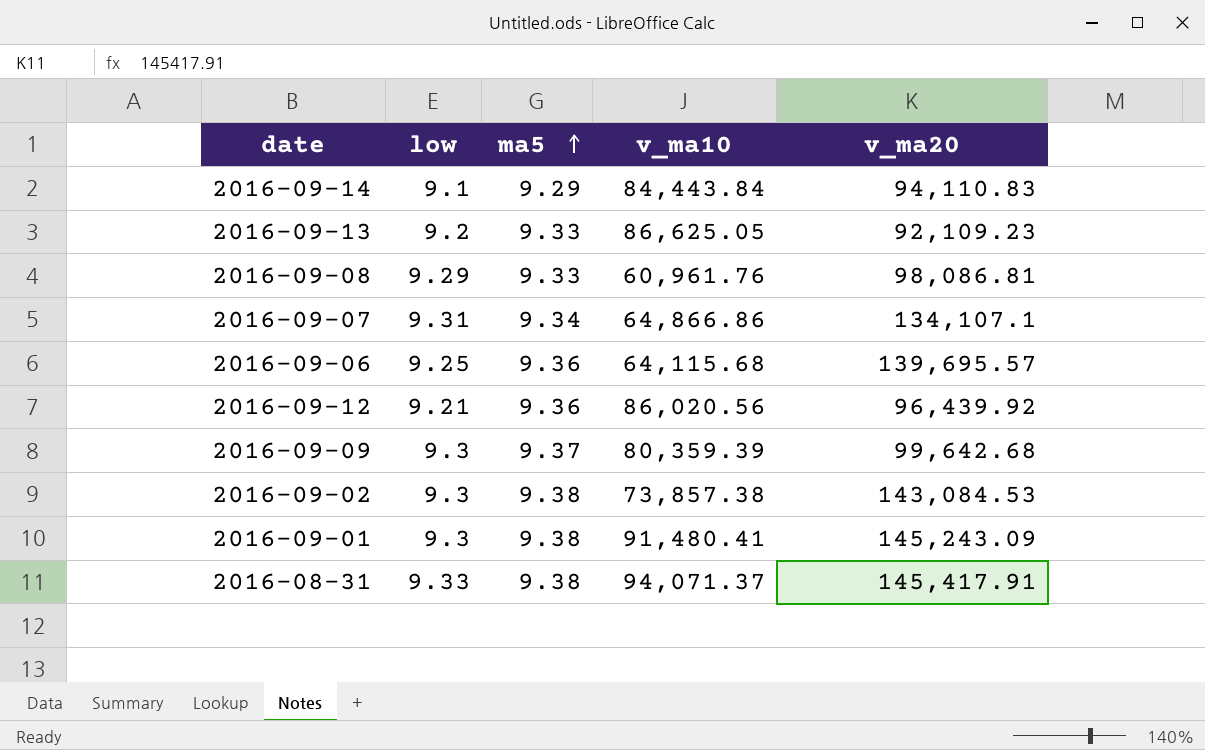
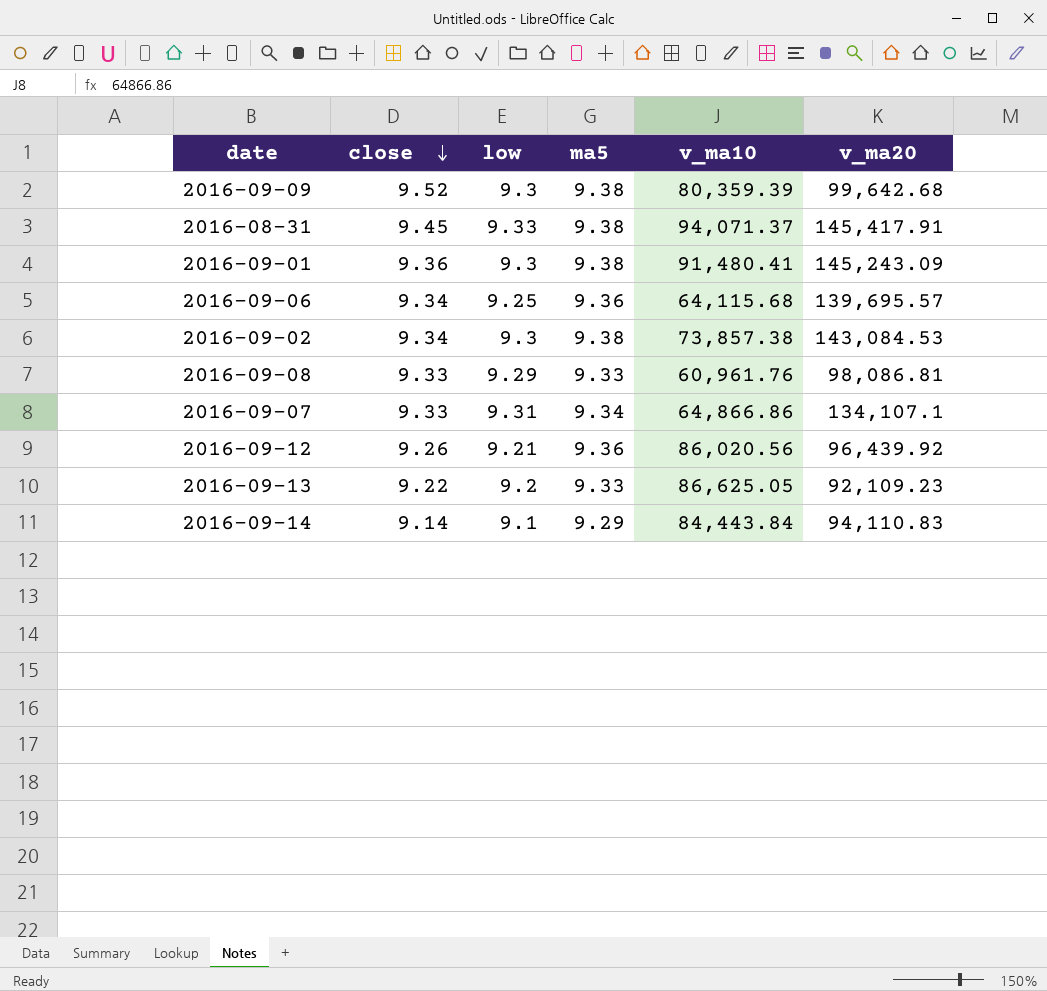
row order: ma5 ascending -> close descending
column close | position: none -> 2
2016-09-09 | ma5: 9.37 -> 9.38

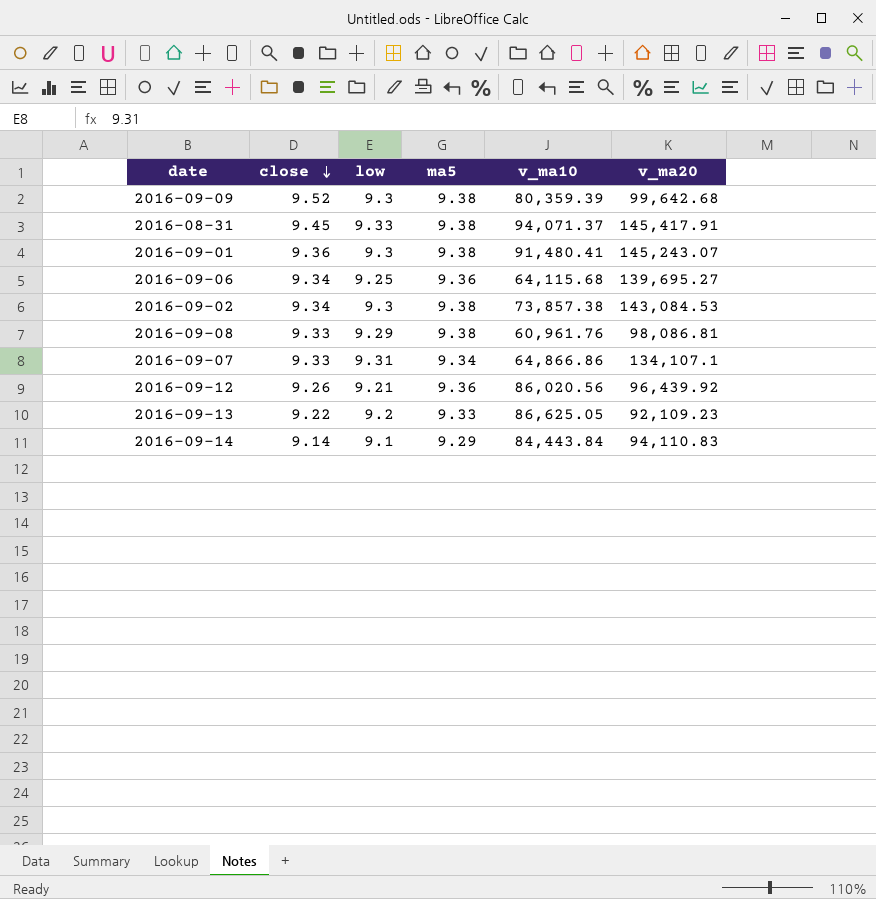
2016-09-01 | v_ma20: 145,243.09 -> 145,243.07
2016-09-06 | v_ma20: 139,695.57 -> 139,695.27
2016-09-08 | ma5: 9.33 -> 9.38

